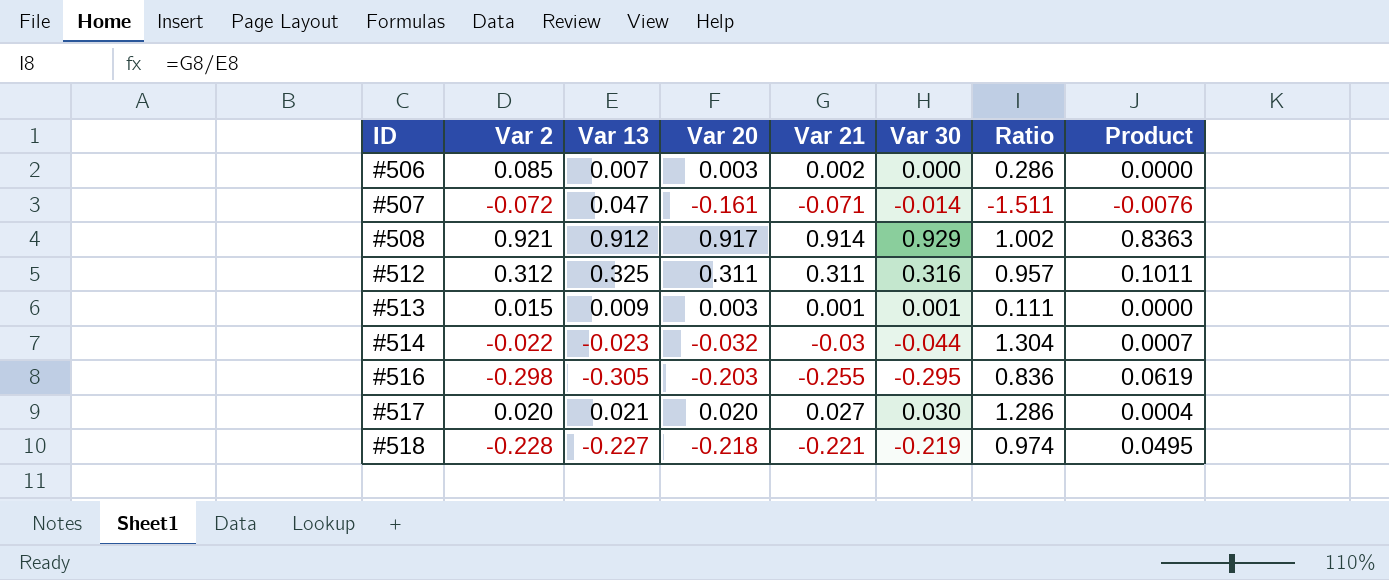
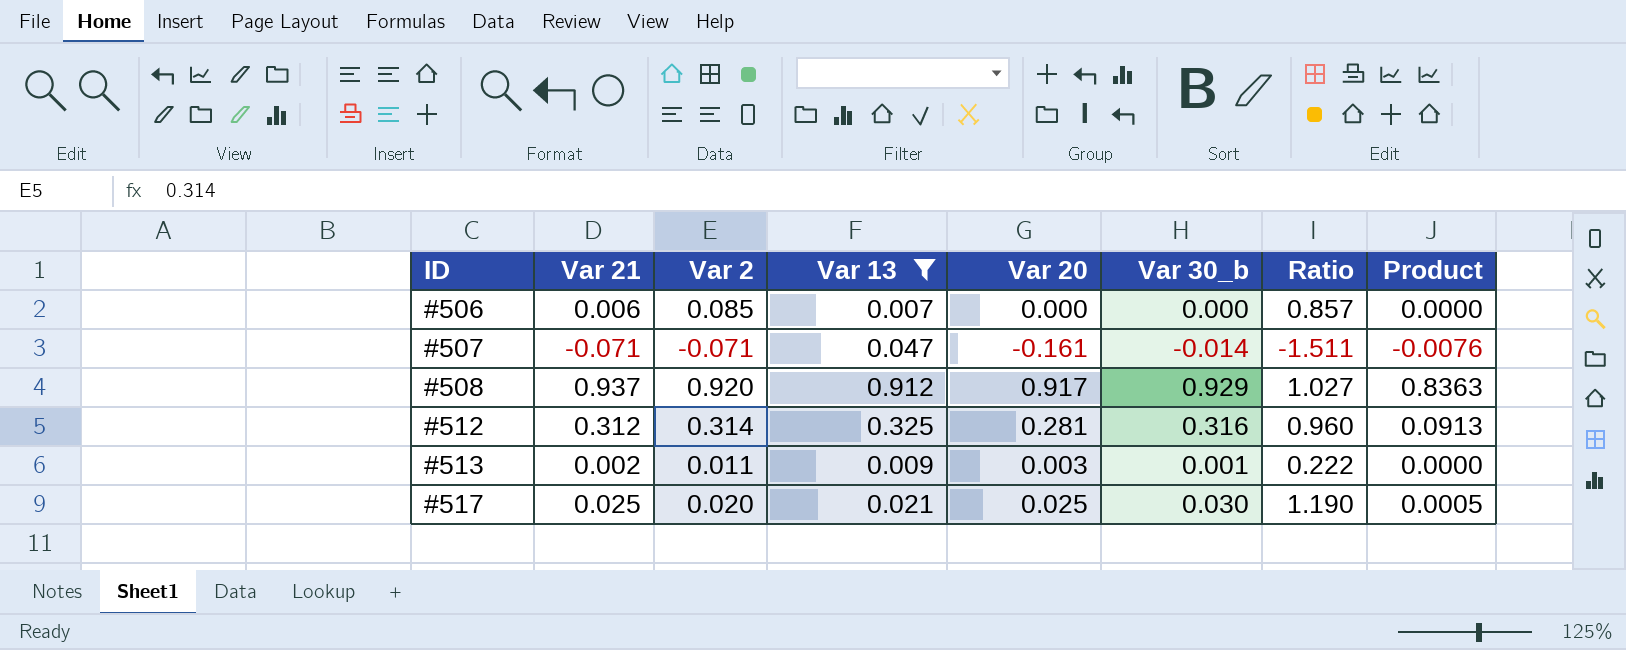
filter: none -> Var 13 >= 0.007
column Var 21 | position: 5 -> 2
column name: Var 30 -> Var 30_b
#506 | Var 21: 0.002 -> 0.006
#506 | Var 20: 0.003 -> 0.000
#506 | Ratio: 0.286 -> 0.857
#507 | Var 2: -0.072 -> -0.071
#508 | Var 21: 0.914 -> 0.937
#508 | Var 2: 0.921 -> 0.920
#508 | Ratio: 1.002 -> 1.027
#512 | Var 21: 0.311 -> 0.312
#512 | Var 2: 0.312 -> 0.314
#512 | Var 20: 0.311 -> 0.281
#512 | Ratio: 0.957 -> 0.960
#512 | Product: 0.1011 -> 0.0913
#513 | Var 21: 0.001 -> 0.002
#513 | Var 2: 0.015 -> 0.011
#513 | Ratio: 0.111 -> 0.222
#517 | Var 21: 0.027 -> 0.025
#517 | Var 20: 0.020 -> 0.025
#517 | Ratio: 1.286 -> 1.190
#517 | Product: 0.0004 -> 0.0005

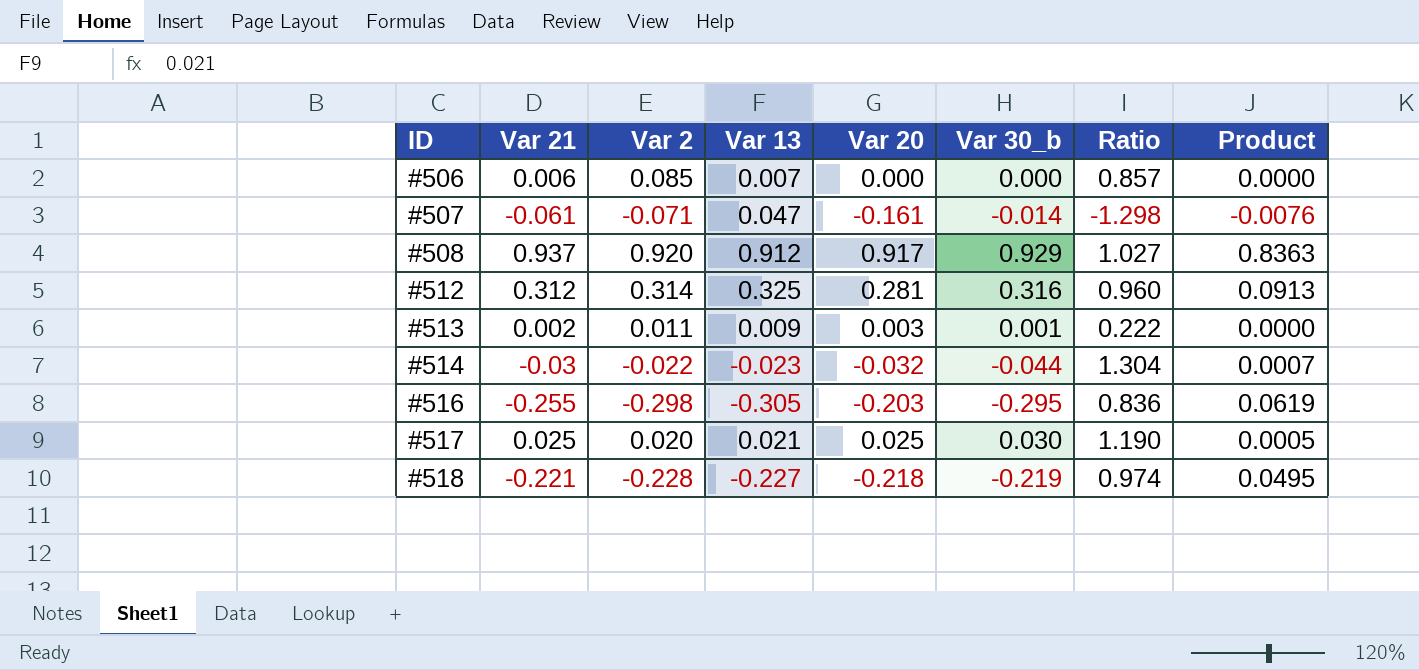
filter: Var 13 >= 0.007 -> none
#507 | Var 21: -0.071 -> -0.061
#507 | Ratio: -1.511 -> -1.298

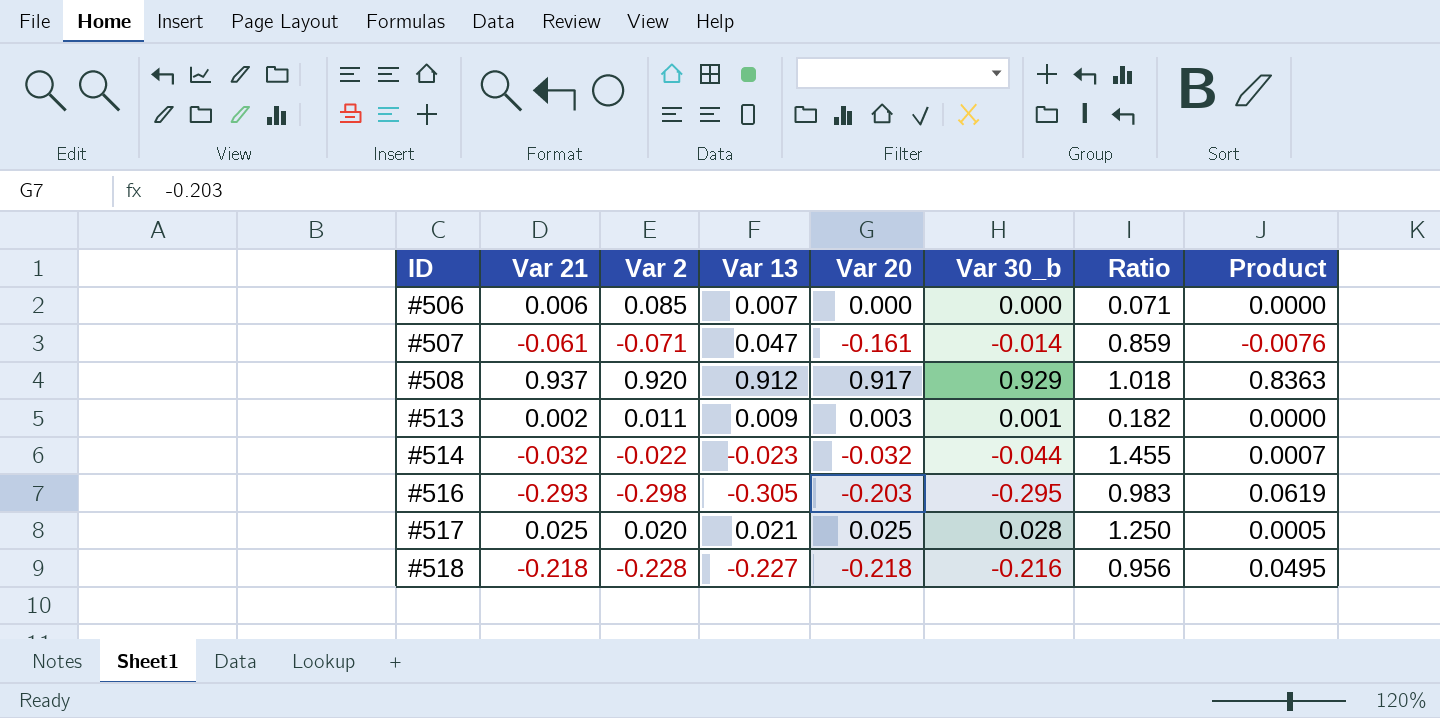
column Ratio | formula: [Var 21] / [Var 13] -> [Var 21] / [Var 2]
row #512: 0.312 | 0.314 | 0.325 | 0.281 | 0.316 | 0.960 | 0.0913 -> none
#514 | Var 21: -0.03 -> -0.032
#516 | Var 21: -0.255 -> -0.293
#517 | Var 30_b: 0.030 -> 0.028
#518 | Var 21: -0.221 -> -0.218
#518 | Var 30_b: -0.219 -> -0.216

